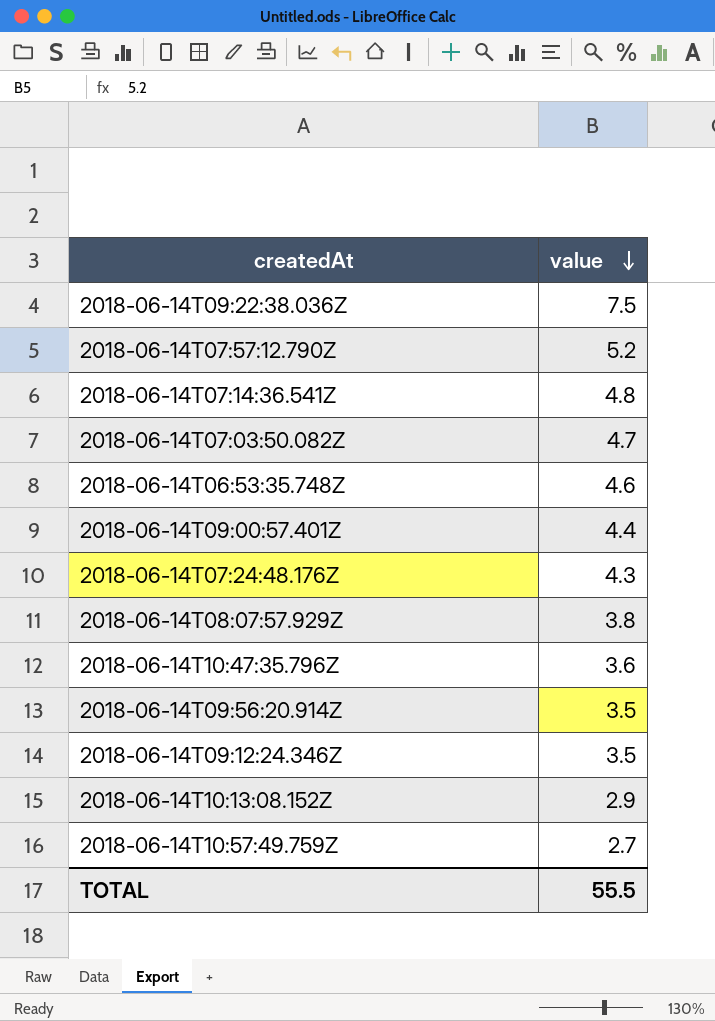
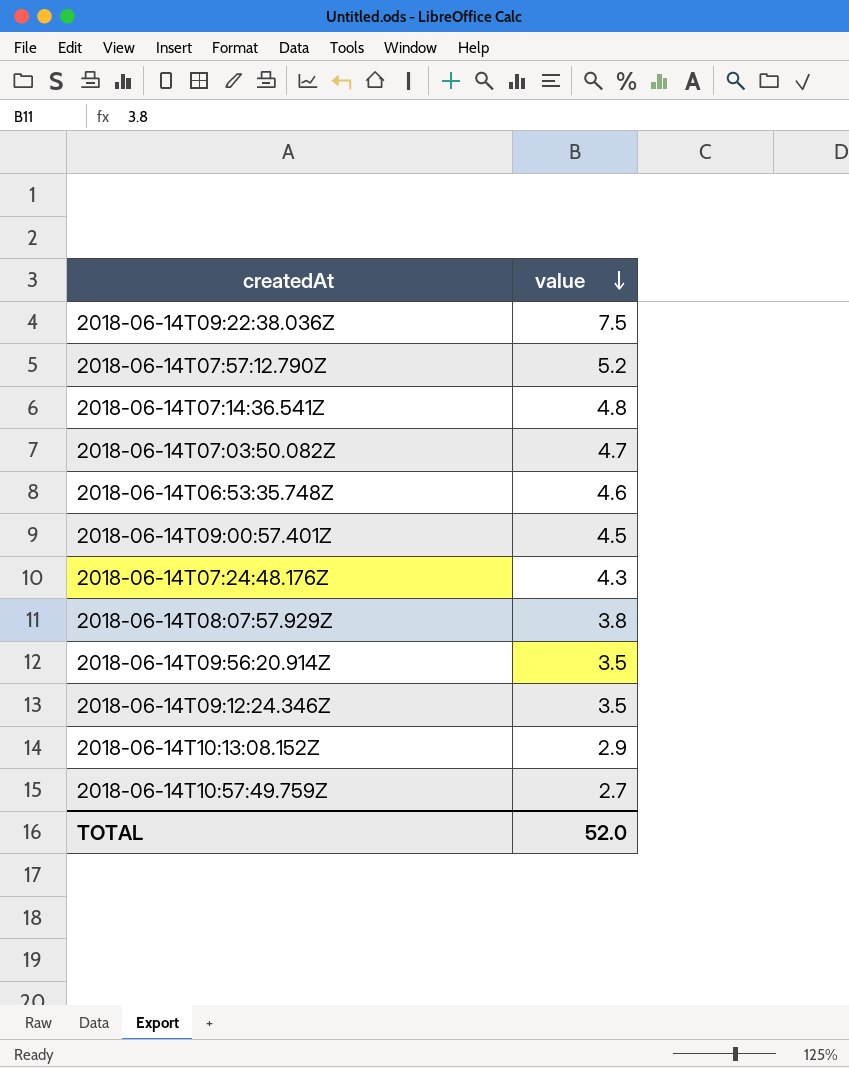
row 2018-06-14T10:47:35.796Z: 3.6 -> none
2018-06-14T09:00:57.401Z | value: 4.4 -> 4.5
TOTAL | value: 55.5 -> 52.0

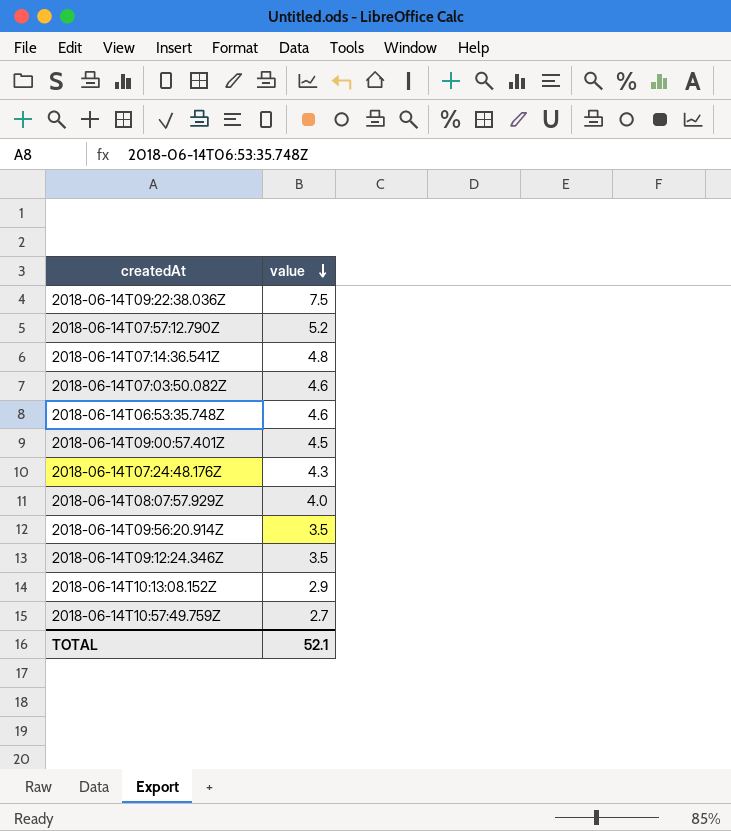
2018-06-14T07:03:50.082Z | value: 4.7 -> 4.6
2018-06-14T08:07:57.929Z | value: 3.8 -> 4.0
TOTAL | value: 52.0 -> 52.1

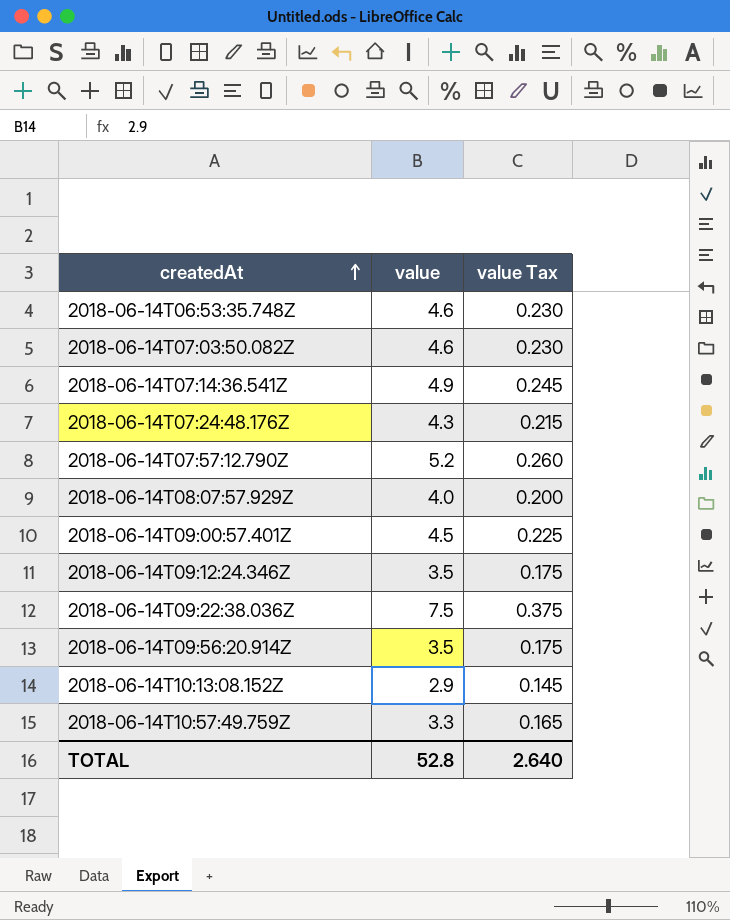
row order: value descending -> createdAt ascending
column value Tax | formula: none -> [value] * 0.05
2018-06-14T07:14:36.541Z | value: 4.8 -> 4.9
2018-06-14T10:57:49.759Z | value: 2.7 -> 3.3
TOTAL | value: 52.1 -> 52.8

